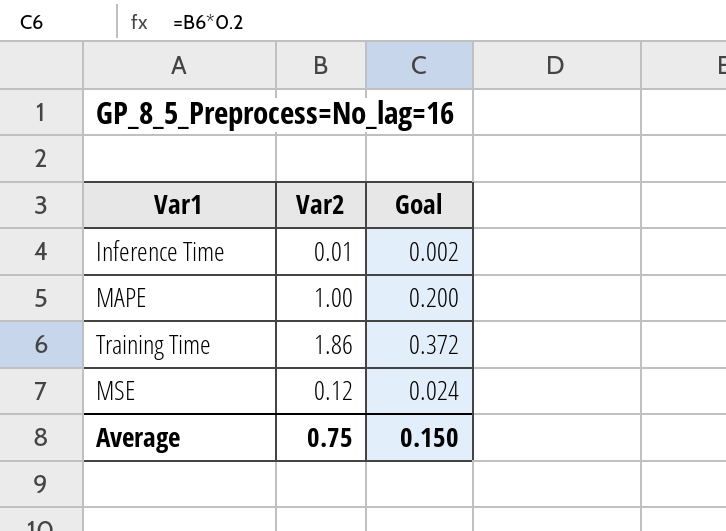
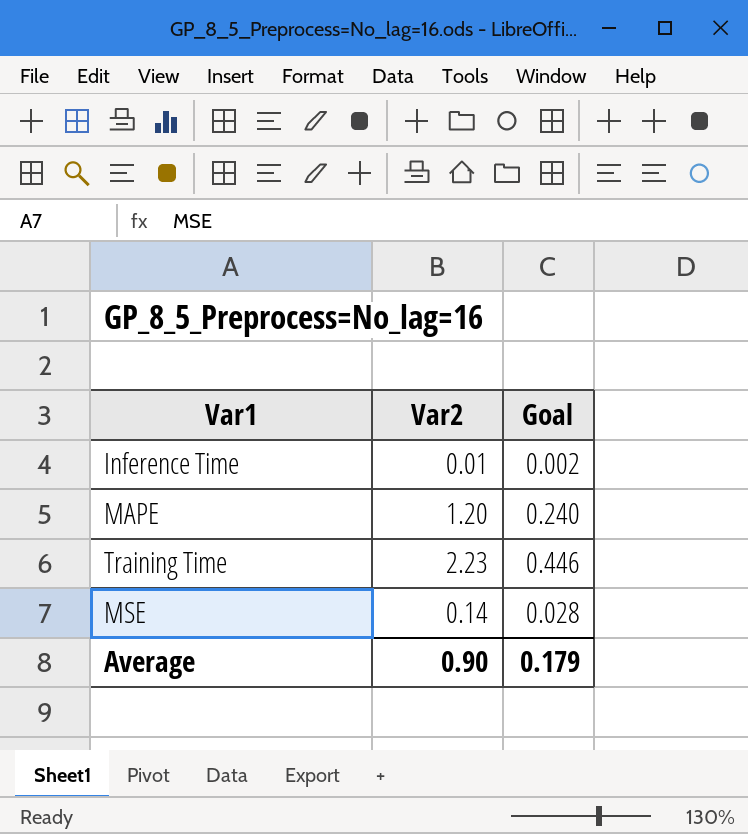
MAPE | Var2: 1.00 -> 1.20
MAPE | Goal: 0.200 -> 0.240
Training Time | Var2: 1.86 -> 2.23
Training Time | Goal: 0.372 -> 0.446
MSE | Var2: 0.12 -> 0.14
MSE | Goal: 0.024 -> 0.028
Average | Var2: 0.75 -> 0.90
Average | Goal: 0.150 -> 0.179

